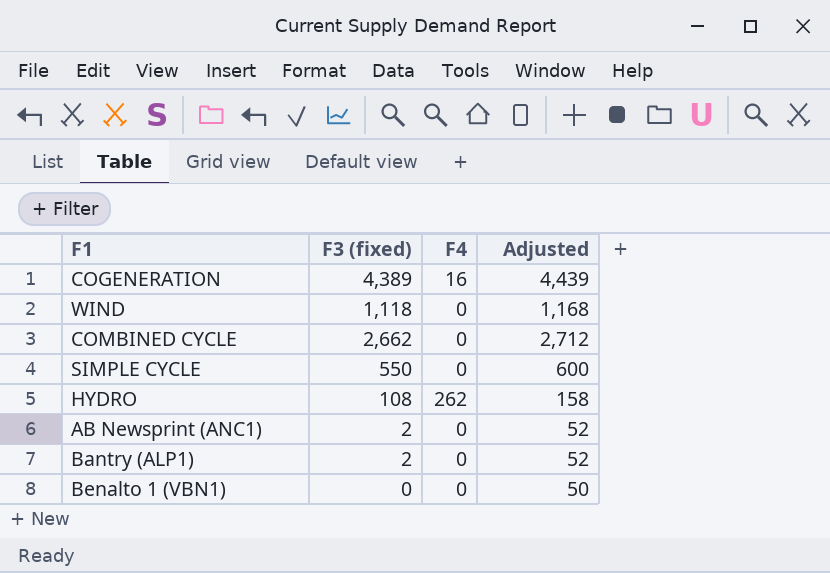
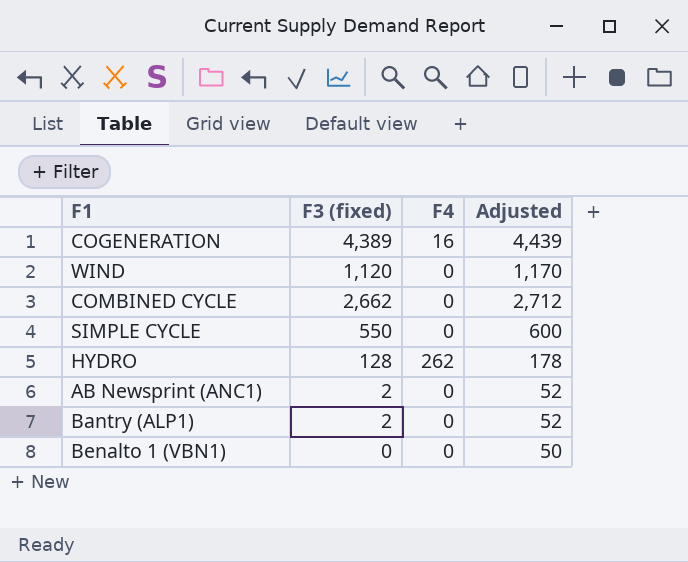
WIND | F3 (fixed): 1,118 -> 1,120
WIND | Adjusted: 1,168 -> 1,170
HYDRO | F3 (fixed): 108 -> 128
HYDRO | Adjusted: 158 -> 178

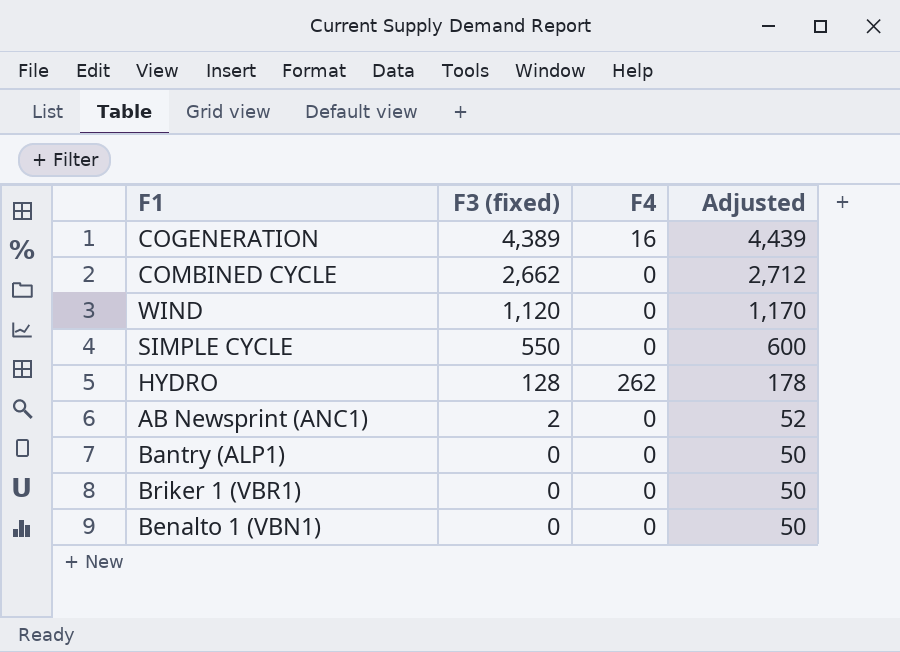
row order: none -> F3 (fixed) descending
Bantry (ALP1) | F3 (fixed): 2 -> 0
Bantry (ALP1) | Adjusted: 52 -> 50
row Briker 1 (VBR1): none -> 0 | 0 | 50

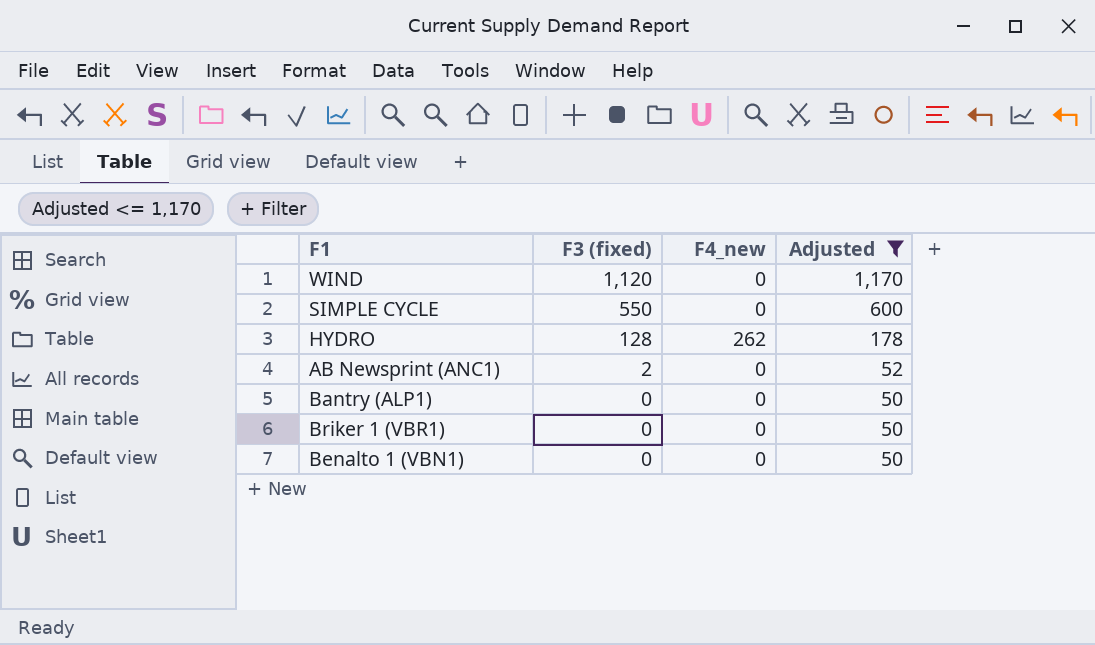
filter: none -> Adjusted <= 1,170
column name: F4 -> F4_new

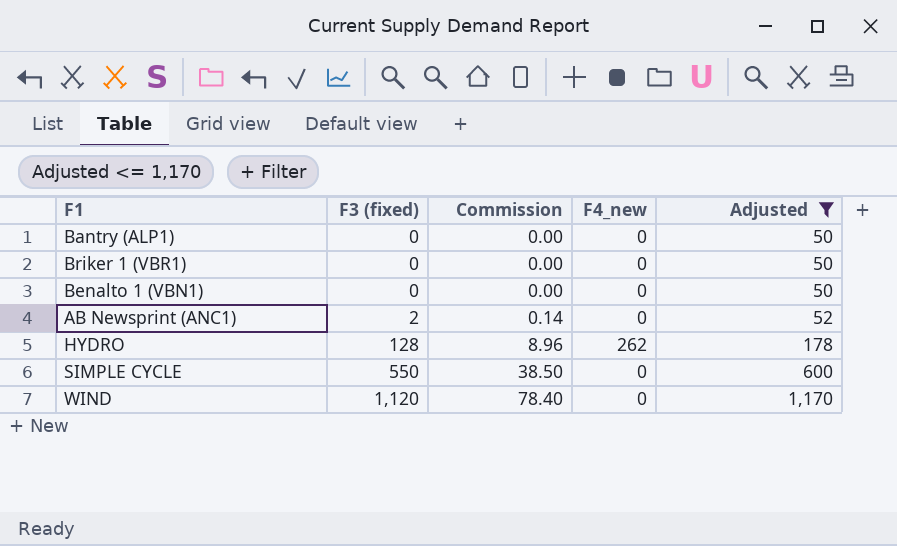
row order: F3 (fixed) descending -> F3 (fixed) ascending
column Commission | formula: none -> [F3 (fixed)] * 0.07

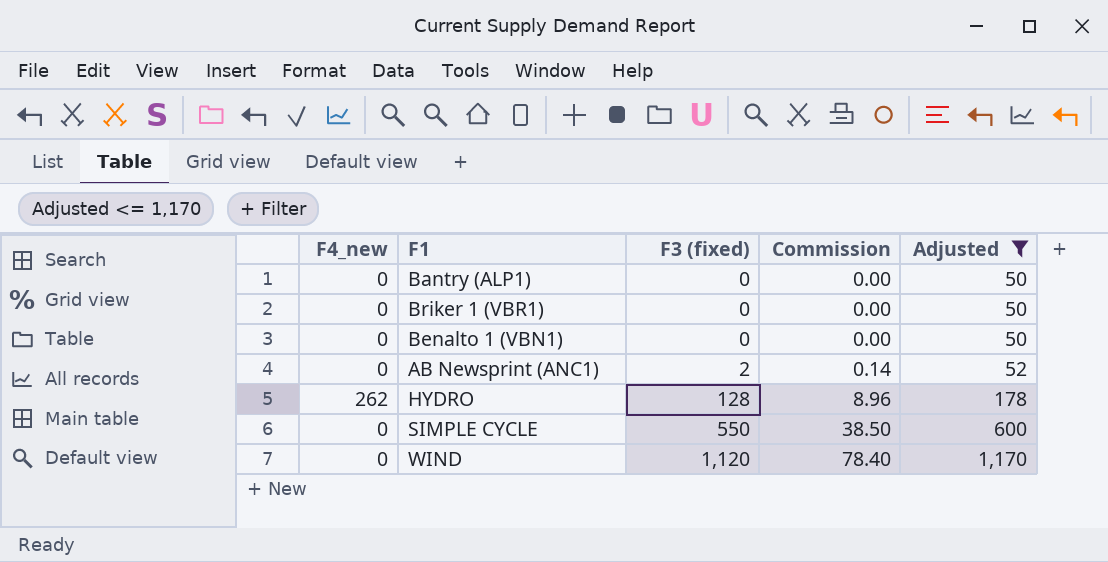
column F4_new | position: 4 -> 1

